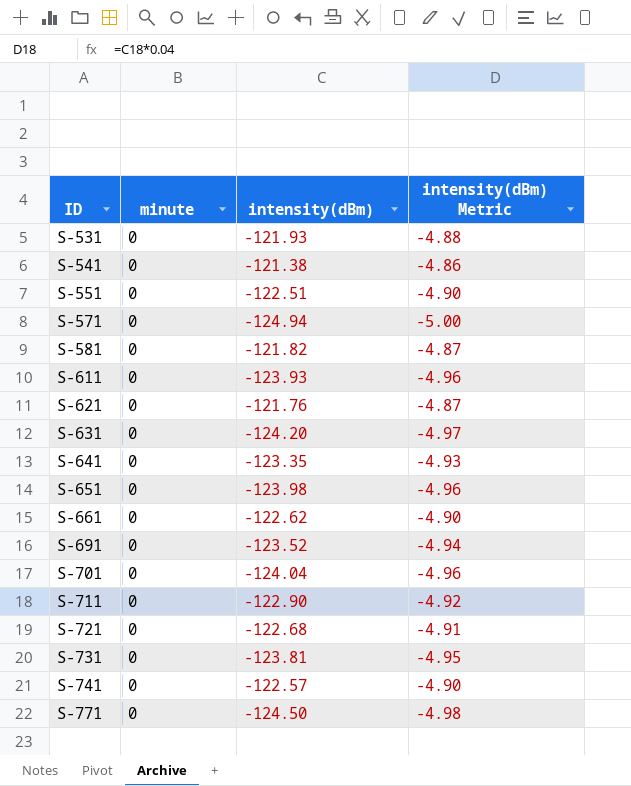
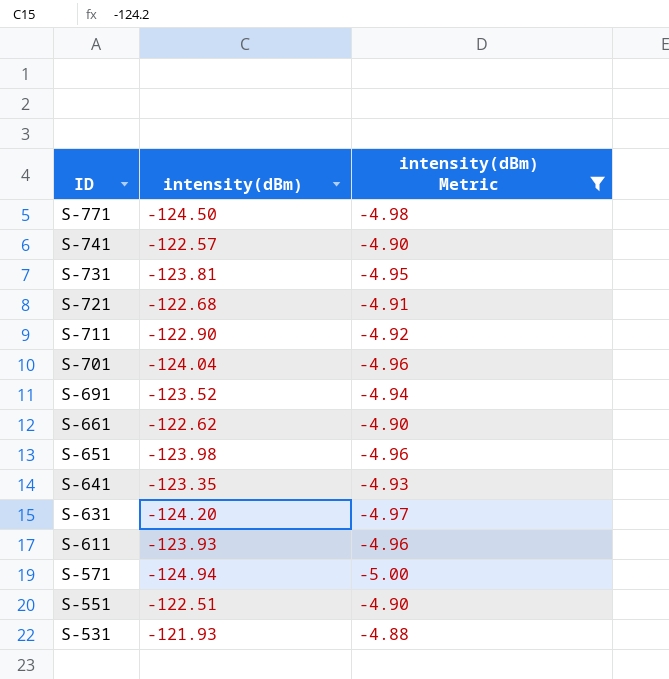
filter: none -> intensity(dBm) Metric <= -4.88
row order: ID ascending -> ID descending
column minute | position: 2 -> none

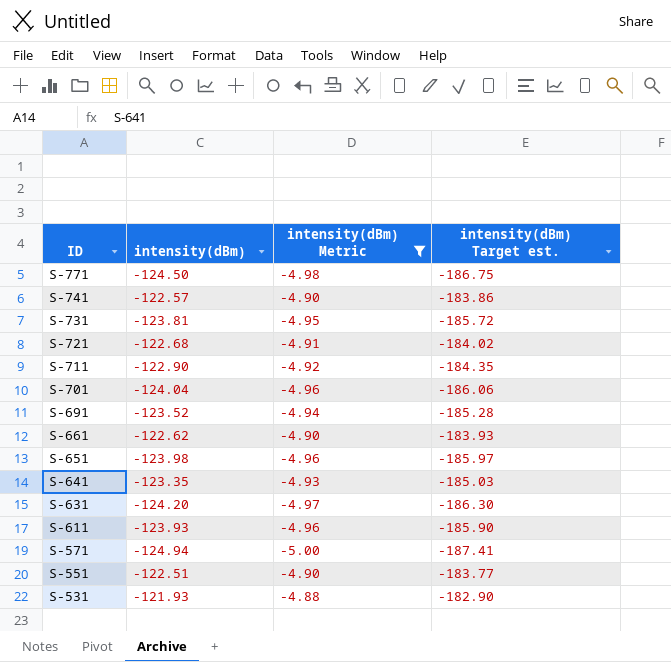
column intensity(dBm) Target est. | formula: none -> [intensity(dBm)] * 1.5

